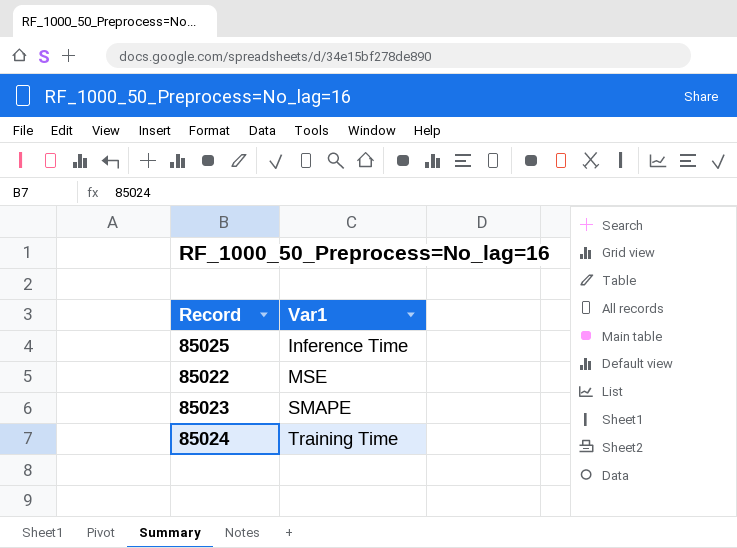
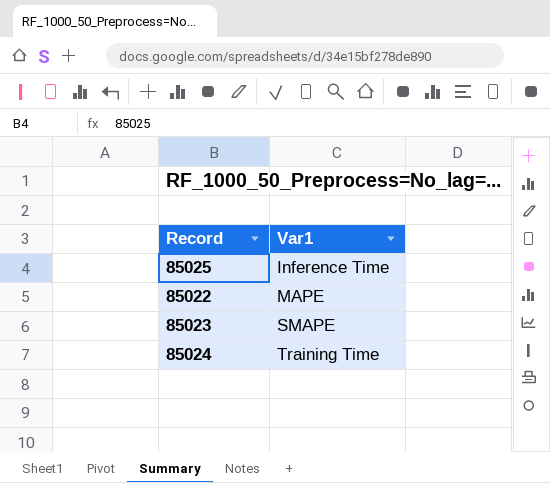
85022 | Var1: MSE -> MAPE

